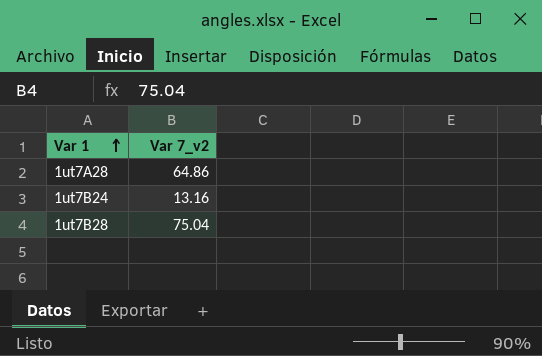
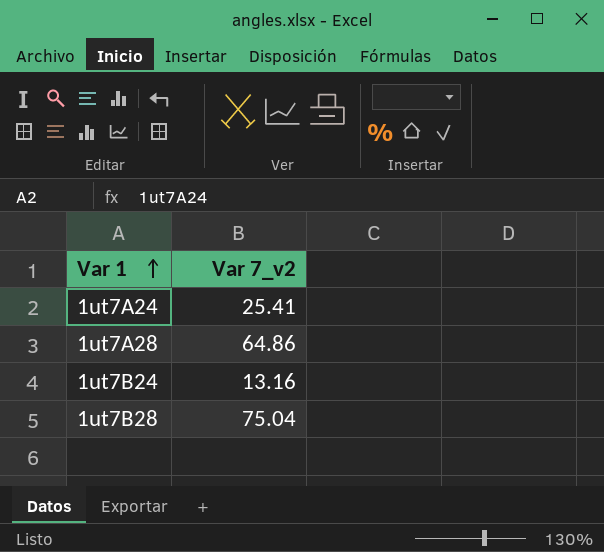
row 1ut7A24: none -> 25.41

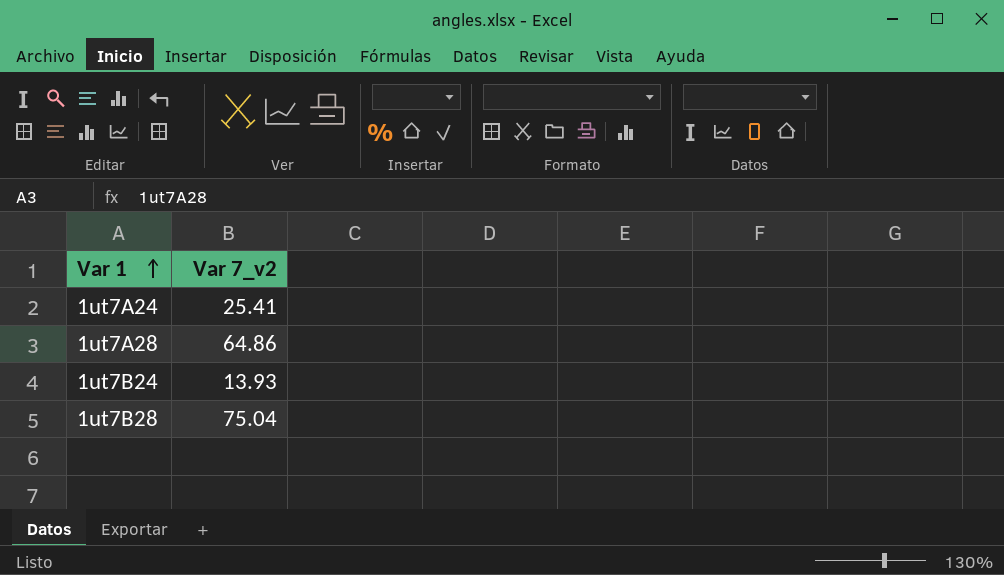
1ut7B24 | Var 7_v2: 13.16 -> 13.93

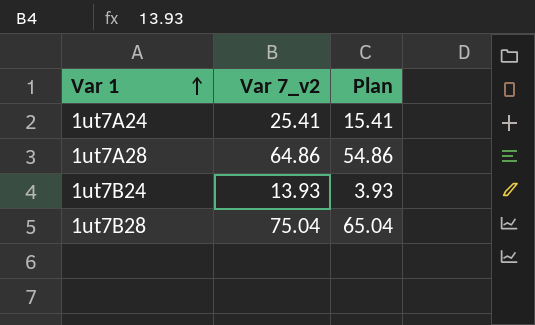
column Plan | formula: none -> [Var 7_v2] - 10

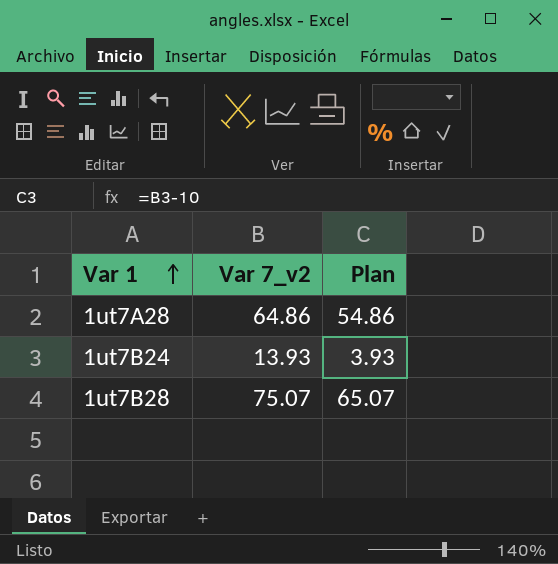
row 1ut7A24: 25.41 | 15.41 -> none
1ut7B28 | Var 7_v2: 75.04 -> 75.07
1ut7B28 | Plan: 65.04 -> 65.07

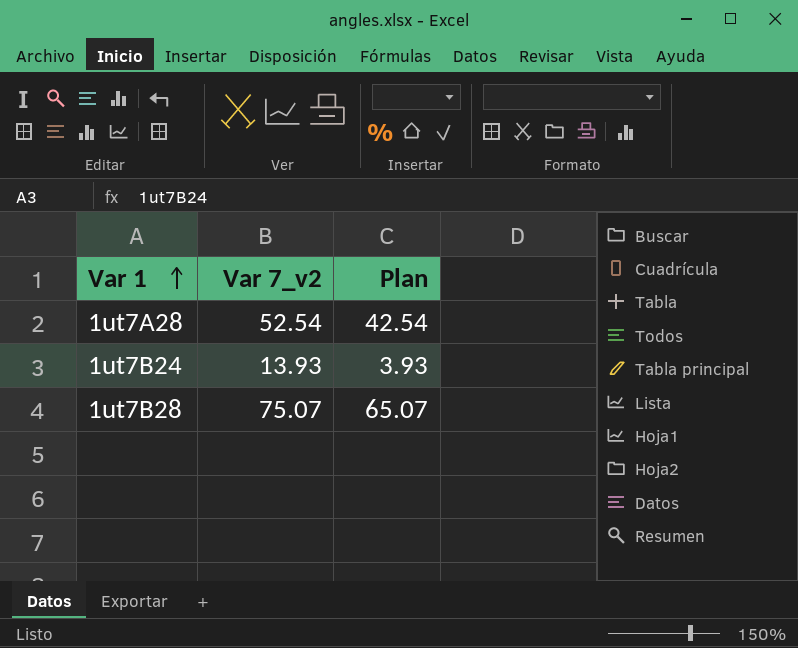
1ut7A28 | Var 7_v2: 64.86 -> 52.54
1ut7A28 | Plan: 54.86 -> 42.54

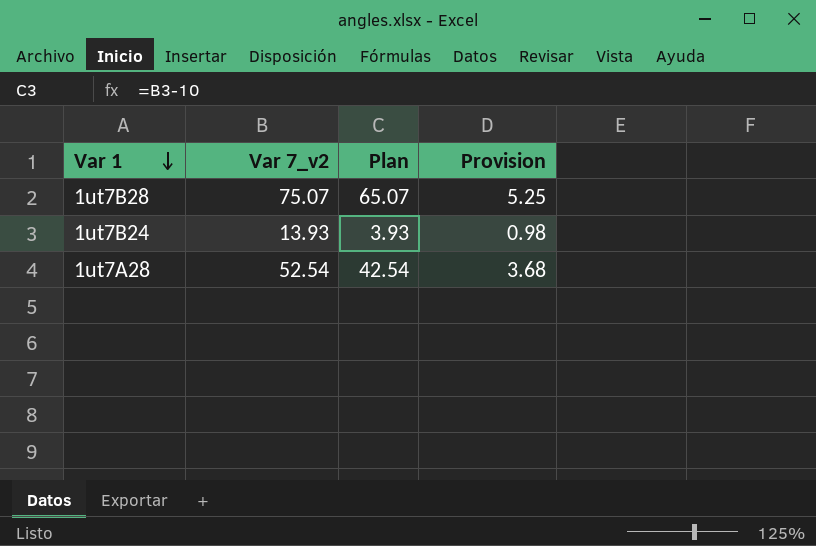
row order: Var 1 ascending -> Var 1 descending
column Provision | formula: none -> [Var 7_v2] * 0.07

